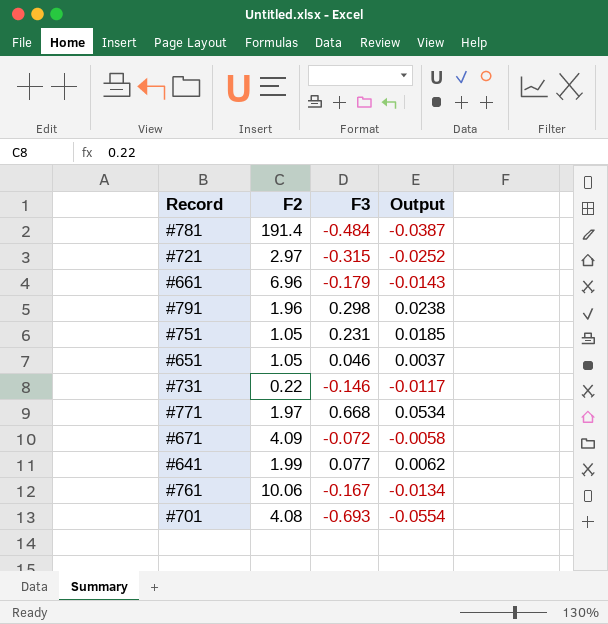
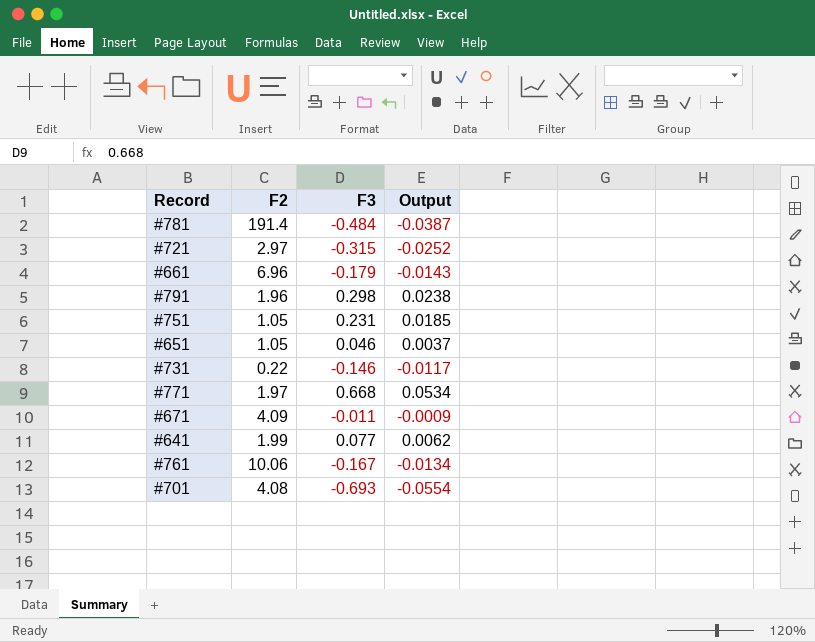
#671 | F3: -0.072 -> -0.011
#671 | Output: -0.0058 -> -0.0009

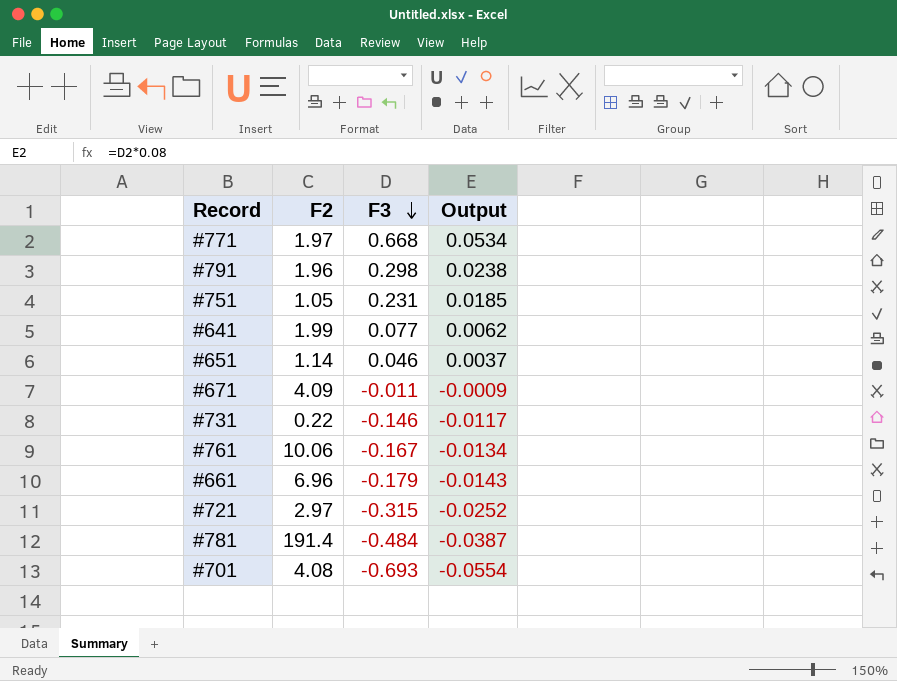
row order: none -> F3 descending
#651 | F2: 1.05 -> 1.14

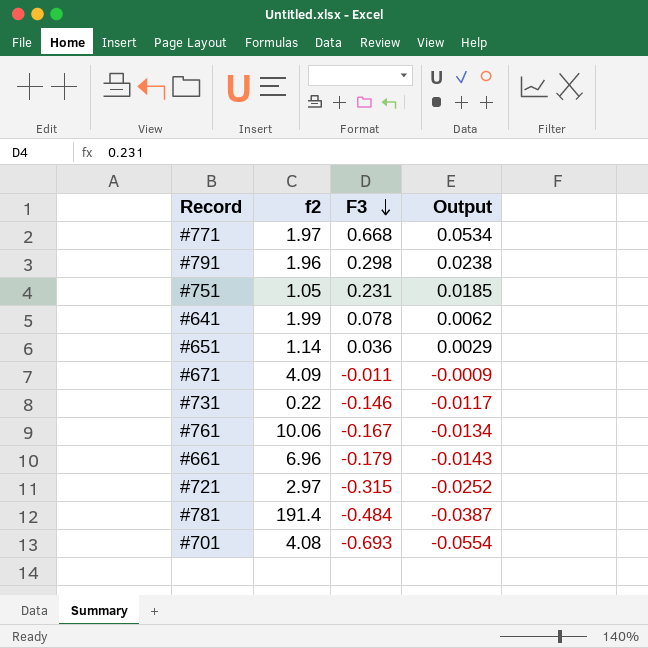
column name: F2 -> f2
#641 | F3: 0.077 -> 0.078
#651 | F3: 0.046 -> 0.036
#651 | Output: 0.0037 -> 0.0029

